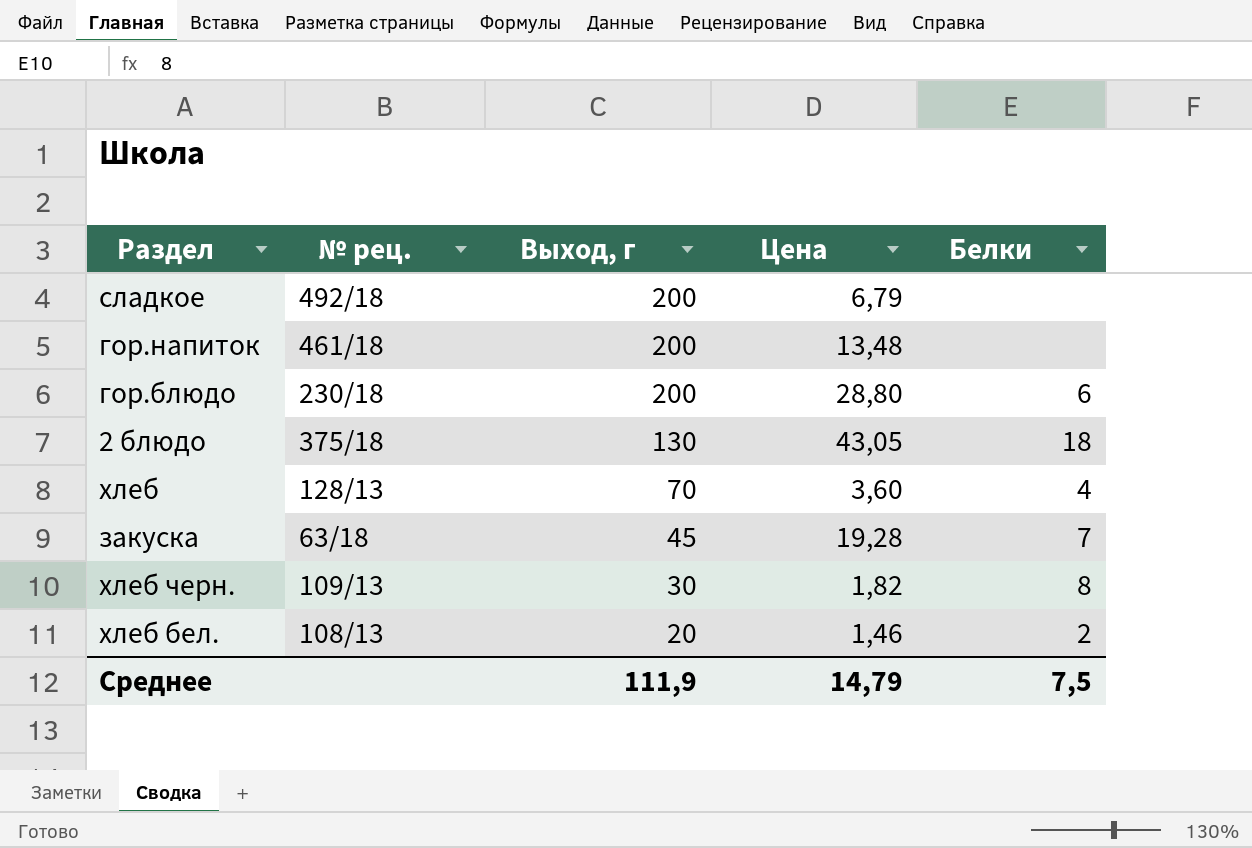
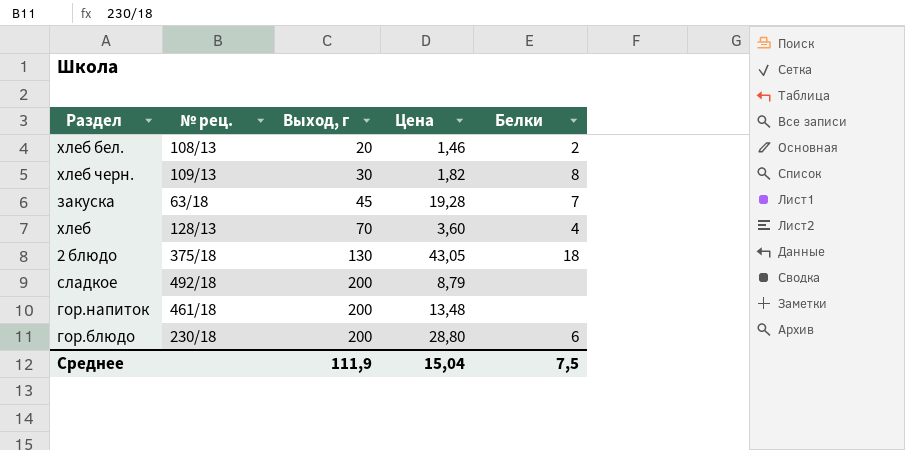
row order: Выход, г descending -> Выход, г ascending
сладкое | Цена: 6,79 -> 8,79
Среднее | Цена: 14,79 -> 15,04

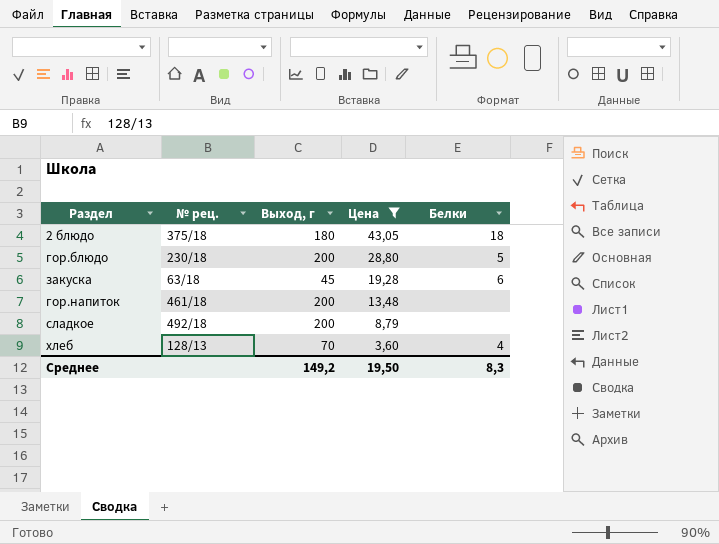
filter: none -> Цена >= 3,60
row order: Выход, г ascending -> Цена descending
2 блюдо | Выход, г: 130 -> 180
гор.блюдо | Белки: 6 -> 5
закуска | Белки: 7 -> 6
Среднее | Выход, г: 111,9 -> 149,2
Среднее | Цена: 15,04 -> 19,50
Среднее | Белки: 7,5 -> 8,3

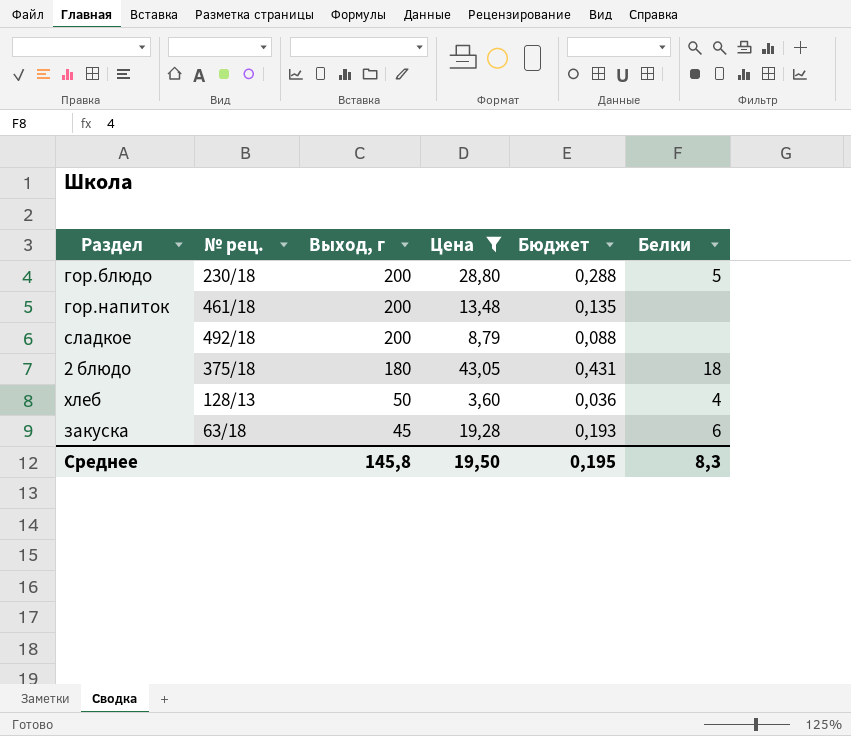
row order: Цена descending -> Выход, г descending
column Бюджет | formula: none -> [Цена] * 0,01
хлеб | Выход, г: 70 -> 50
Среднее | Выход, г: 149,2 -> 145,8

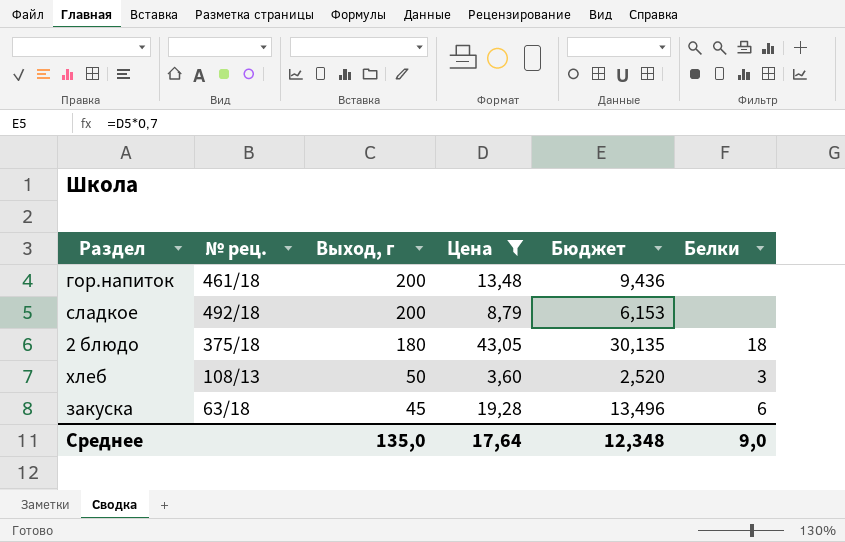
column Бюджет | formula: [Цена] * 0,01 -> [Цена] * 0,7
row гор.блюдо: 230/18 | 200 | 28,80 | 0,288 | 5 -> none
хлеб | № рец.: 128/13 -> 108/13
хлеб | Белки: 4 -> 3
Среднее | Выход, г: 145,8 -> 135,0
Среднее | Цена: 19,50 -> 17,64
Среднее | Бюджет: 0,195 -> 12,348
Среднее | Белки: 8,3 -> 9,0

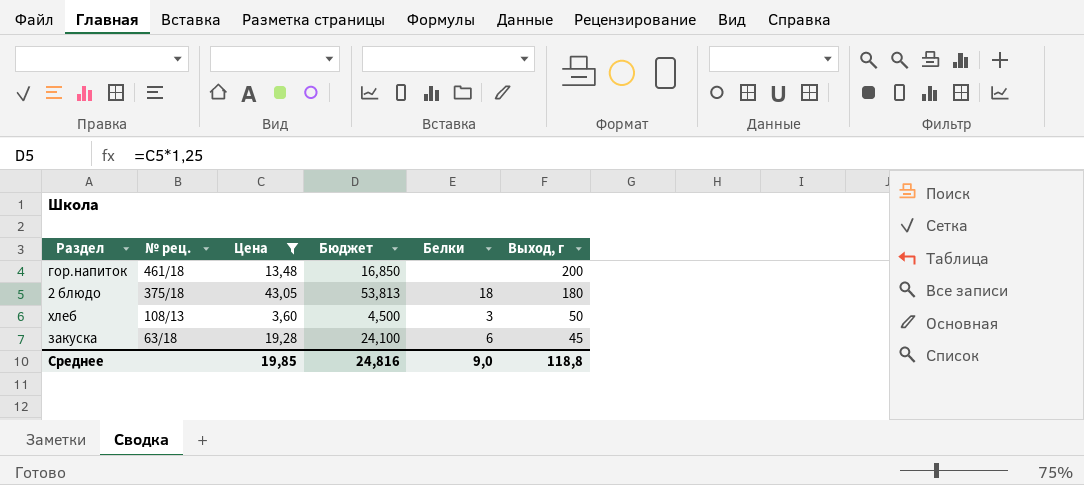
column Бюджет | formula: [Цена] * 0,7 -> [Цена] * 1,25
column Выход, г | position: 3 -> 6
row сладкое: 492/18 | 200 | 8,79 | 6,153 | none -> none
Среднее | Цена: 17,64 -> 19,85
Среднее | Бюджет: 12,348 -> 24,816
Среднее | Выход, г: 135,0 -> 118,8

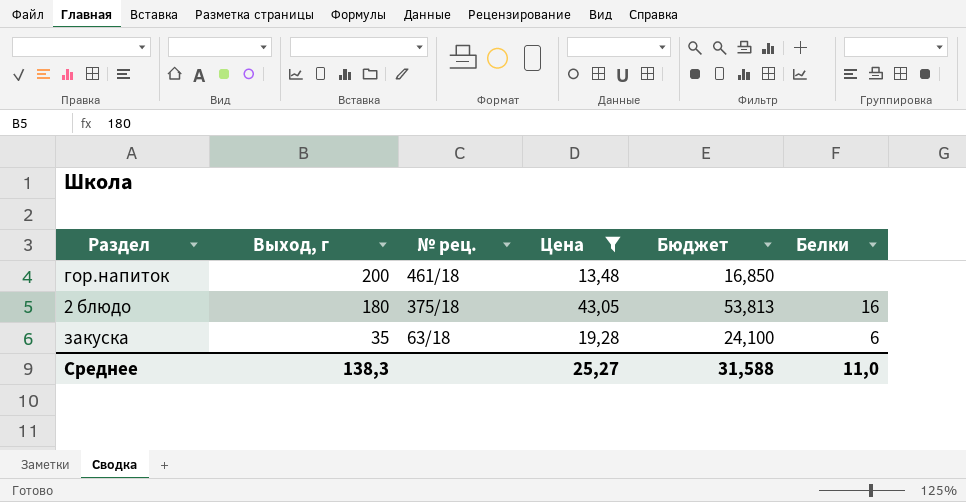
column Выход, г | position: 6 -> 2
row хлеб: 108/13 | 3,60 | 4,500 | 3 | 50 -> none
2 блюдо | Белки: 18 -> 16
закуска | Выход, г: 45 -> 35
Среднее | Выход, г: 118,8 -> 138,3
Среднее | Цена: 19,85 -> 25,27
Среднее | Бюджет: 24,816 -> 31,588
Среднее | Белки: 9,0 -> 11,0

